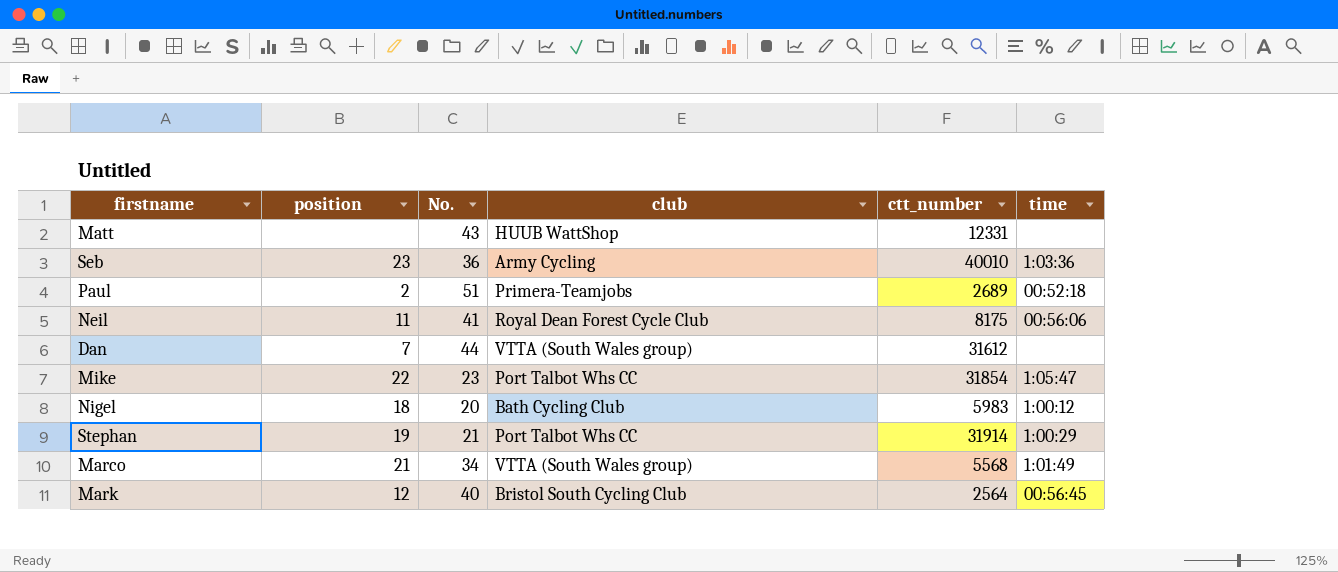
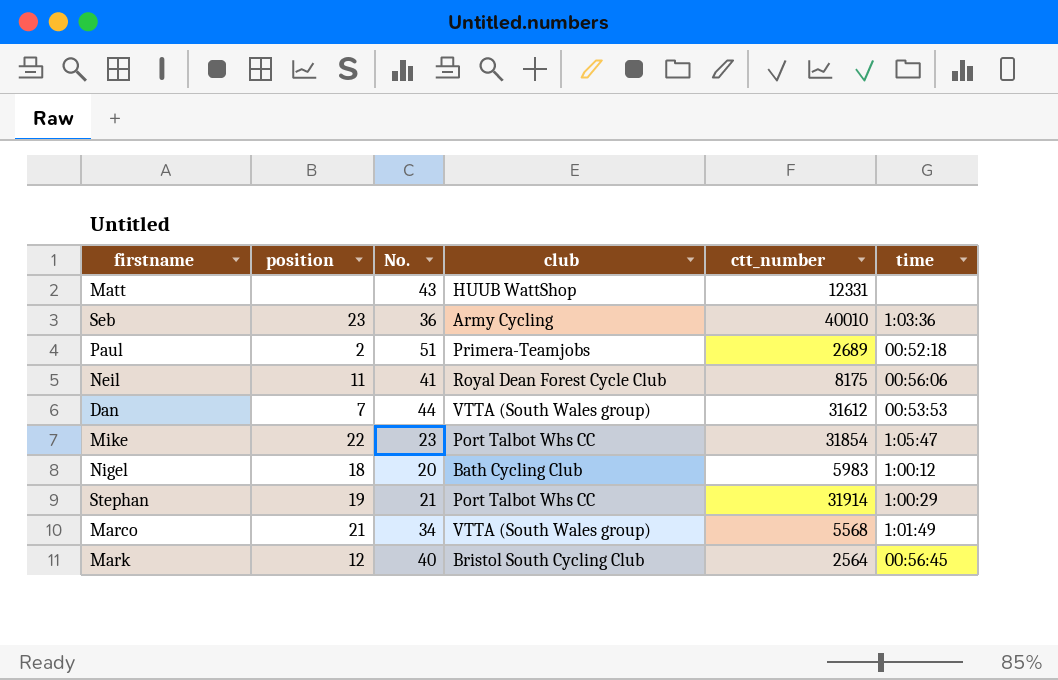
Dan | time: none -> 00:53:53

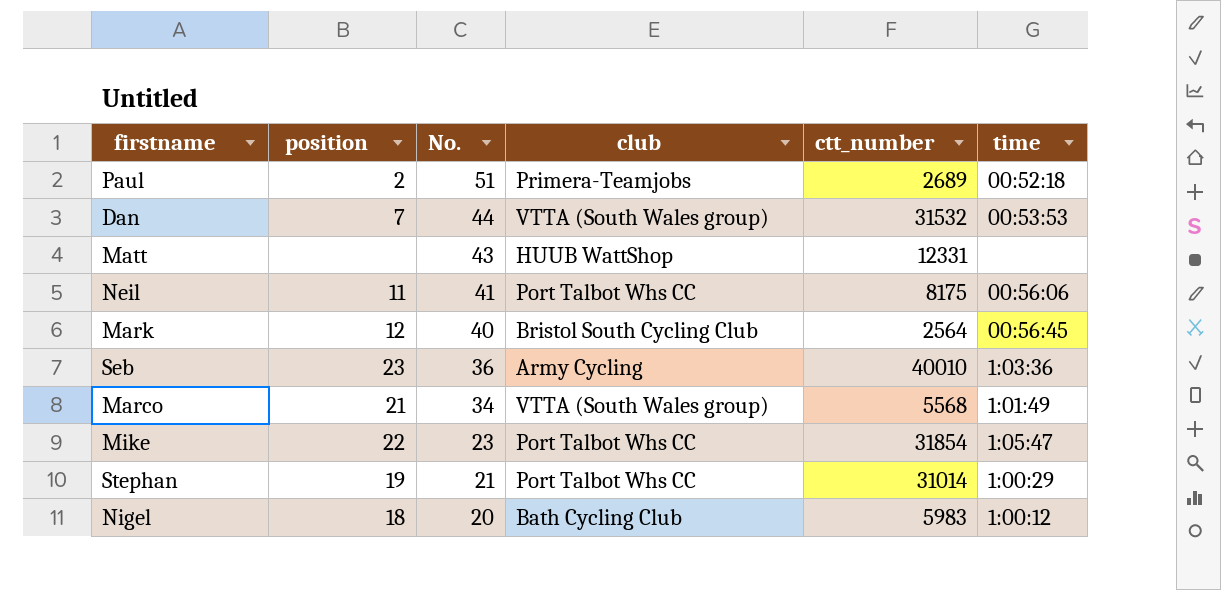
row order: none -> No. descending
Dan | ctt_number: 31612 -> 31532
Neil | club: Royal Dean Forest Cycle Club -> Port Talbot Whs CC
Stephan | ctt_number: 31914 -> 31014

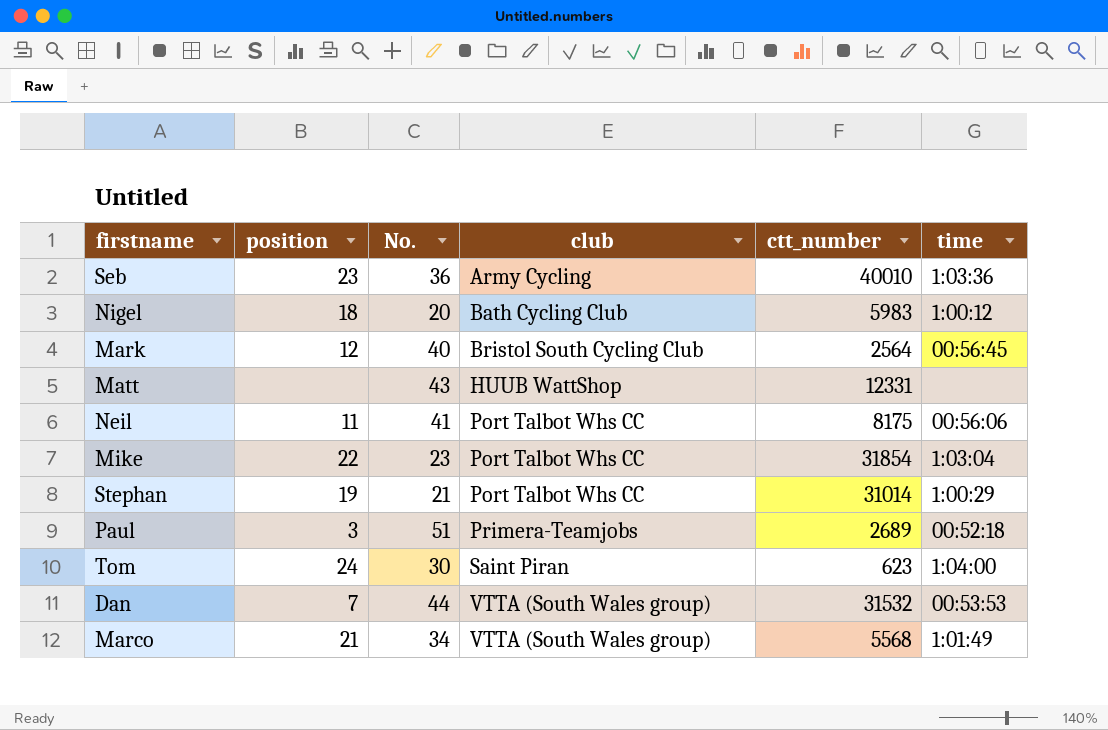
row order: No. descending -> club ascending
Mike | time: 1:05:47 -> 1:03:04
Paul | position: 2 -> 3
row Tom: none -> 24 | 30 | Saint Piran | 623 | 1:04:00

